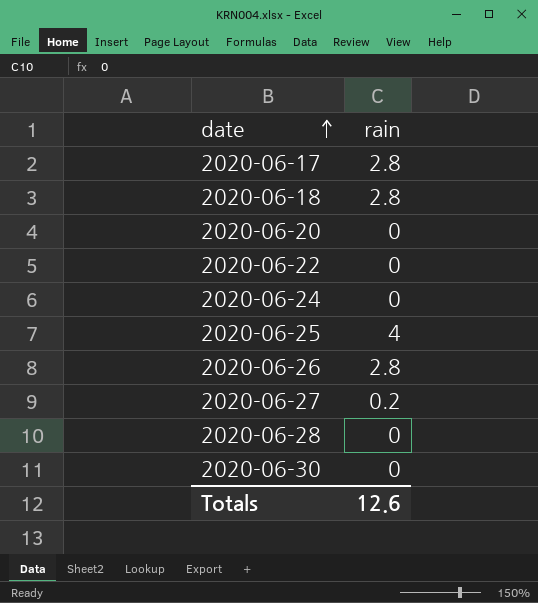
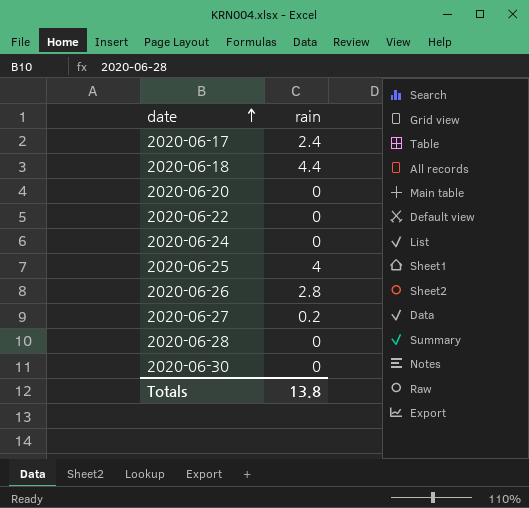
2020-06-17 | rain: 2.8 -> 2.4
2020-06-18 | rain: 2.8 -> 4.4
Totals | rain: 12.6 -> 13.8

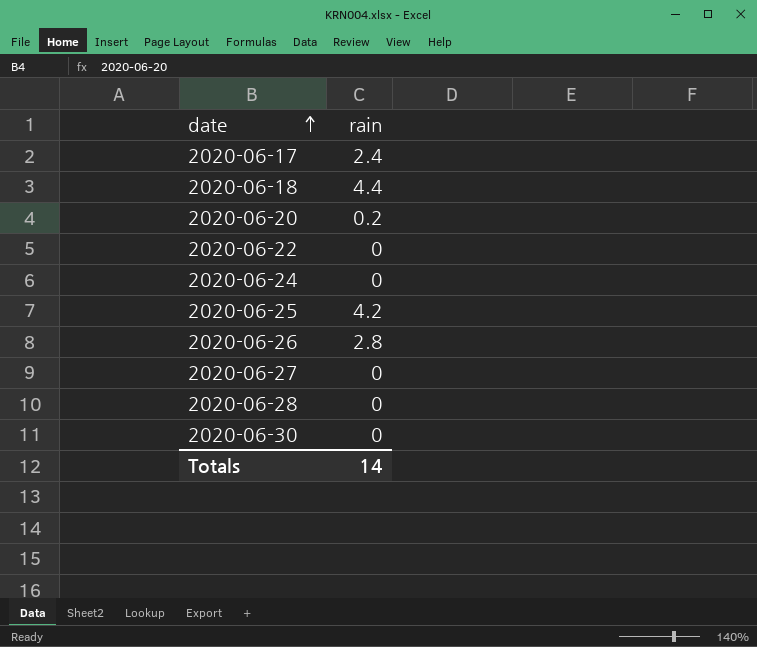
2020-06-20 | rain: 0 -> 0.2
2020-06-25 | rain: 4 -> 4.2
2020-06-27 | rain: 0.2 -> 0
Totals | rain: 13.8 -> 14

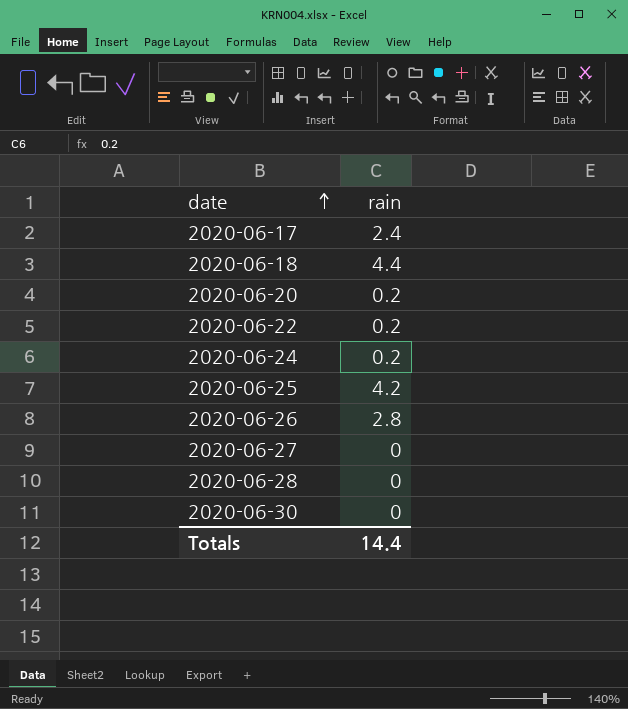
2020-06-22 | rain: 0 -> 0.2
2020-06-24 | rain: 0 -> 0.2
Totals | rain: 14 -> 14.4

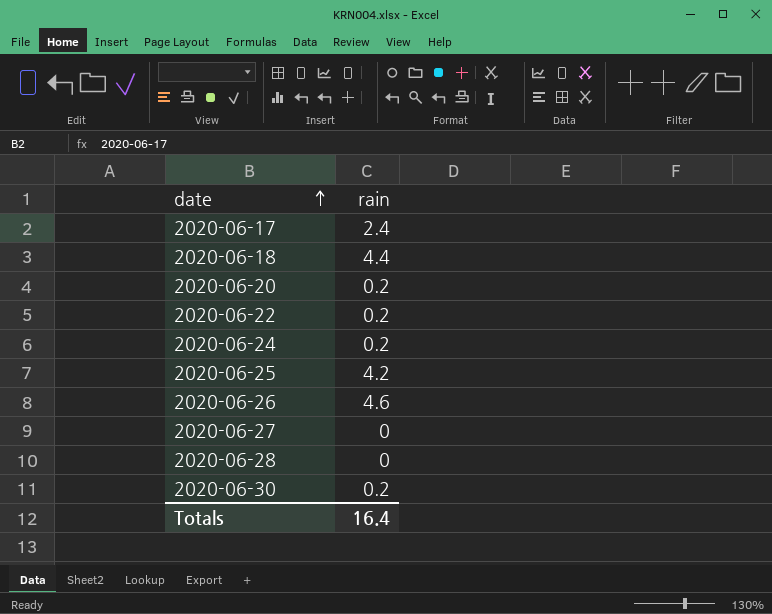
2020-06-26 | rain: 2.8 -> 4.6
2020-06-30 | rain: 0 -> 0.2
Totals | rain: 14.4 -> 16.4

